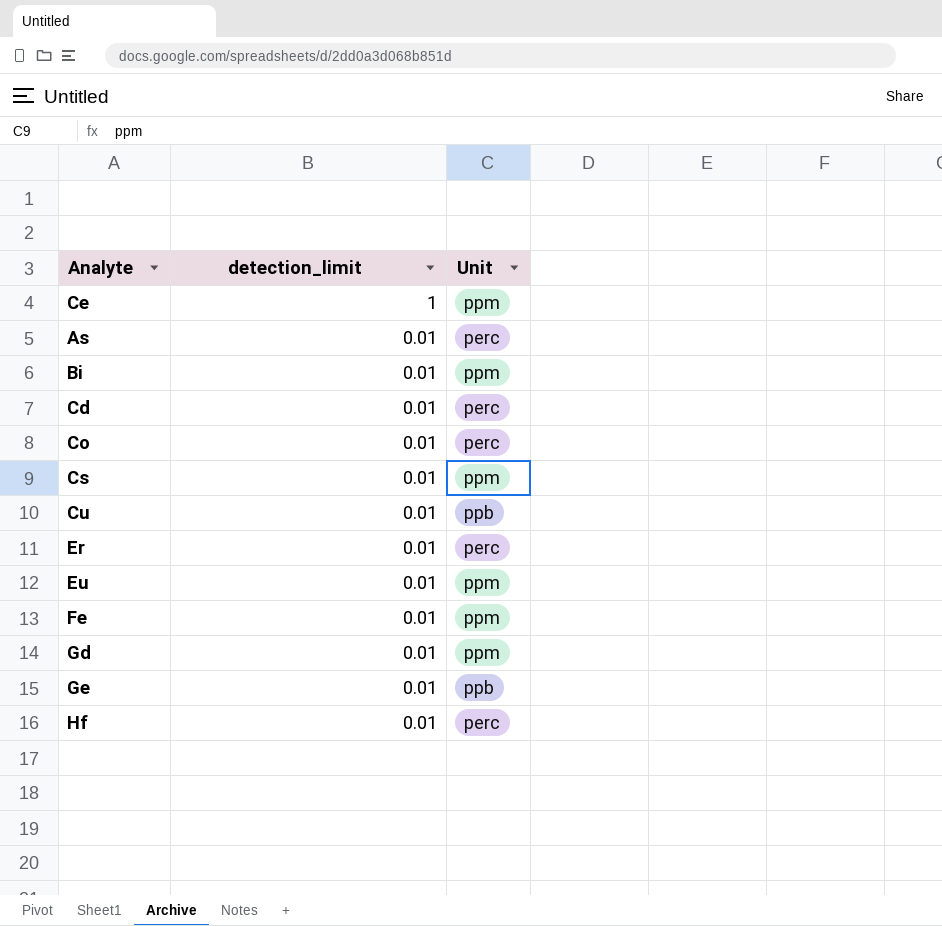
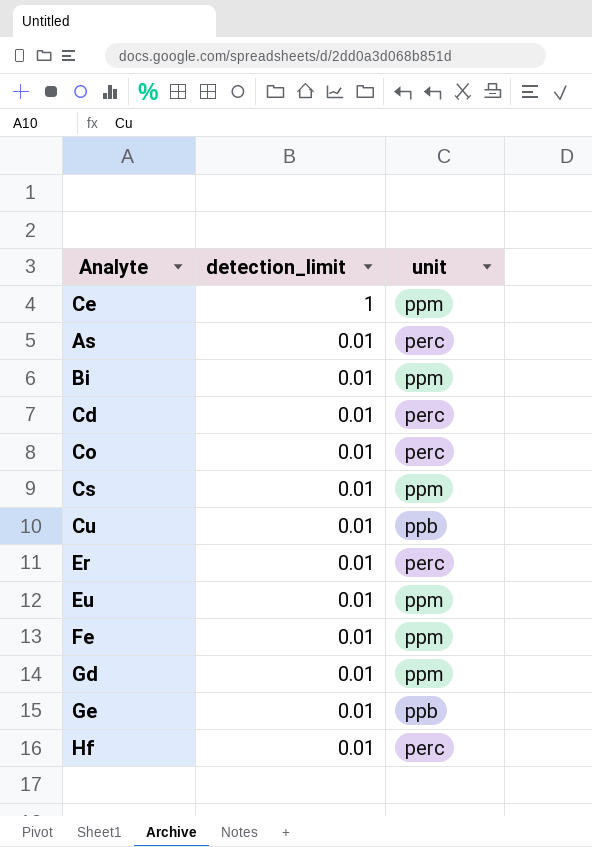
column name: Unit -> unit

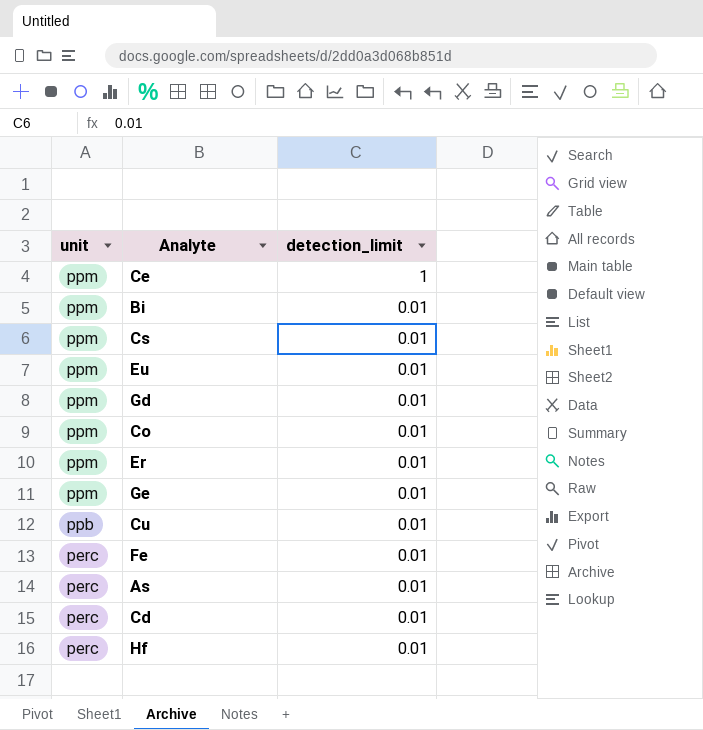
row order: detection_limit descending -> unit descending
column unit | position: 3 -> 1
Co | unit: perc -> ppm
Er | unit: perc -> ppm
Ge | unit: ppb -> ppm
Fe | unit: ppm -> perc

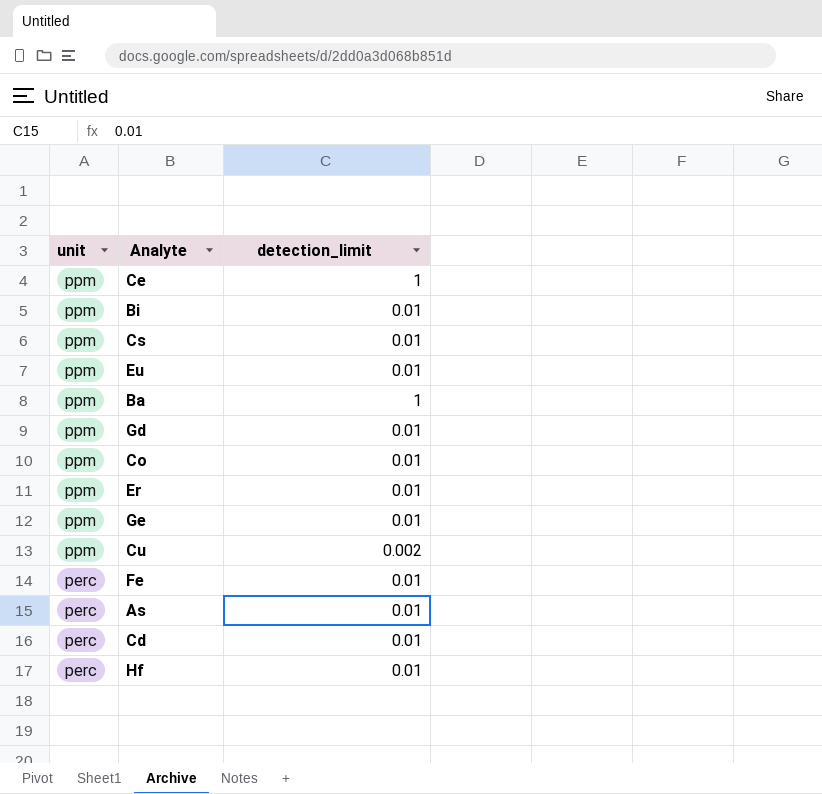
row Ba: none -> ppm | 1
Cu | unit: ppb -> ppm
Cu | detection_limit: 0.01 -> 0.002

